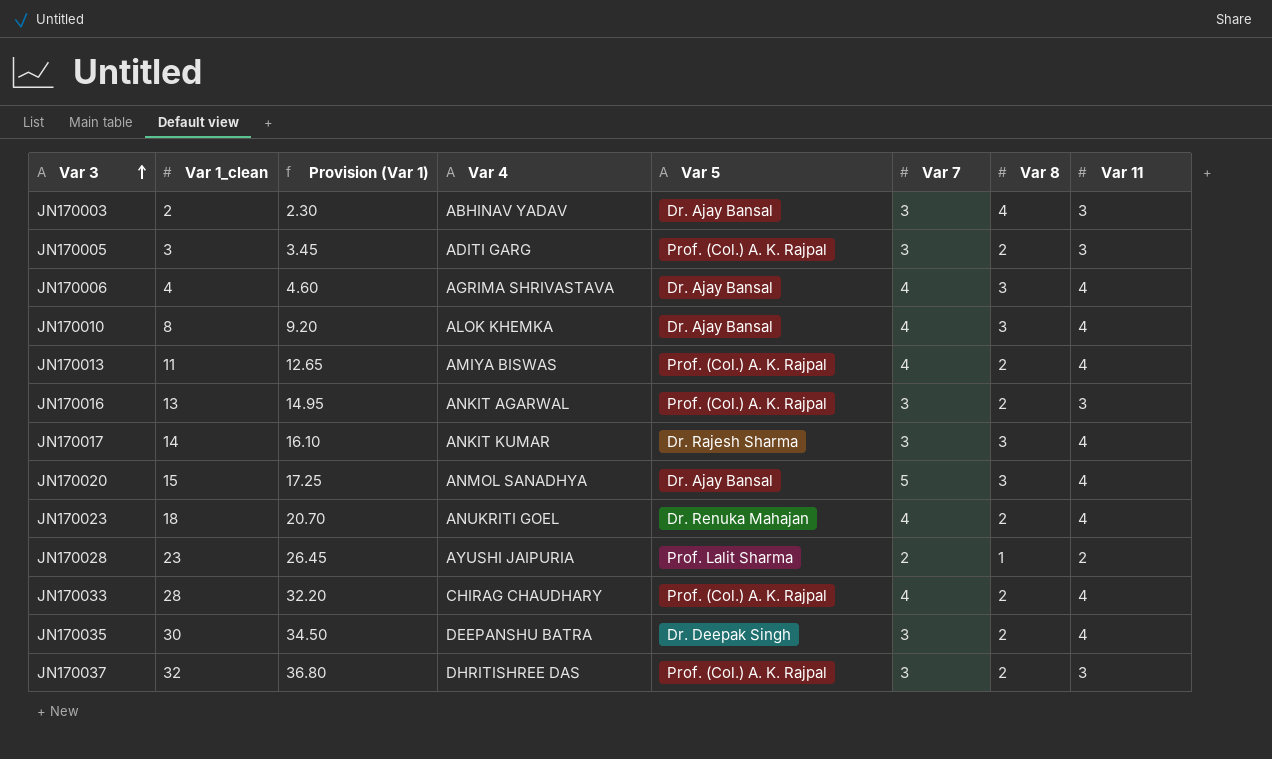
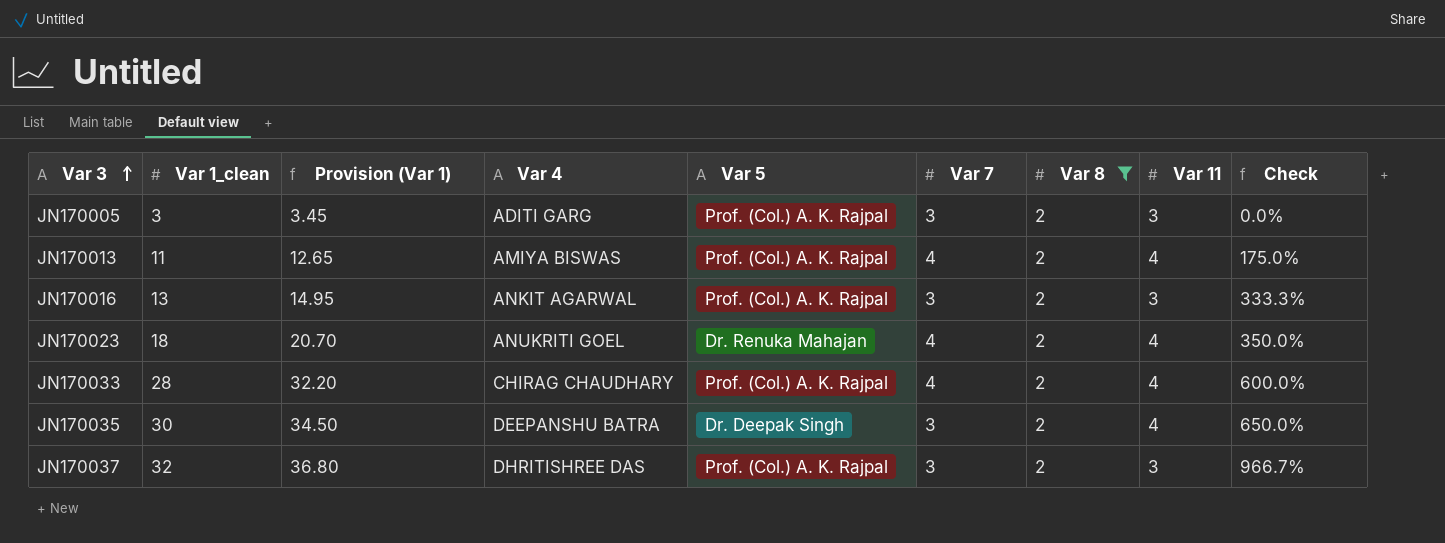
filter: none -> Var 8 = 2
column Check | formula: none -> ([Var 1_clean] - [Var 11]) / [Var 11]

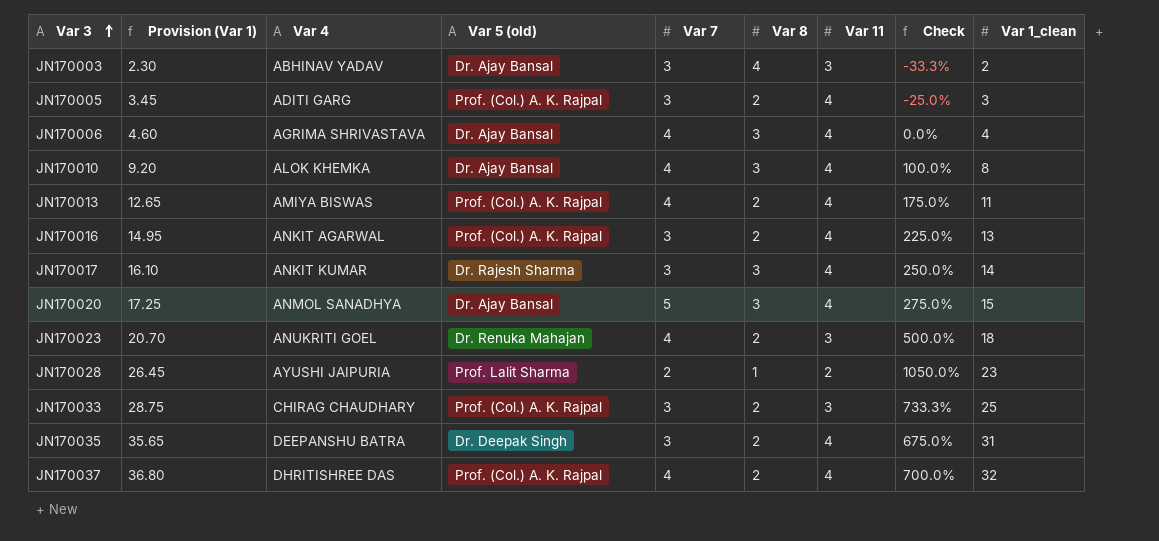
filter: Var 8 = 2 -> none
column name: Var 5 -> Var 5 (old)
column Var 1_clean | position: 2 -> 9
JN170005 | Var 11: 3 -> 4
JN170005 | Check: 0.0% -> -25.0%
JN170016 | Var 11: 3 -> 4
JN170016 | Check: 333.3% -> 225.0%
JN170023 | Var 11: 4 -> 3
JN170023 | Check: 350.0% -> 500.0%
JN170033 | Provision (Var 1): 32.20 -> 28.75
JN170033 | Var 7: 4 -> 3
JN170033 | Var 11: 4 -> 3
JN170033 | Check: 600.0% -> 733.3%
JN170033 | Var 1_clean: 28 -> 25
JN170035 | Provision (Var 1): 34.50 -> 35.65
JN170035 | Check: 650.0% -> 675.0%
JN170035 | Var 1_clean: 30 -> 31
JN170037 | Var 7: 3 -> 4
JN170037 | Var 11: 3 -> 4
JN170037 | Check: 966.7% -> 700.0%

